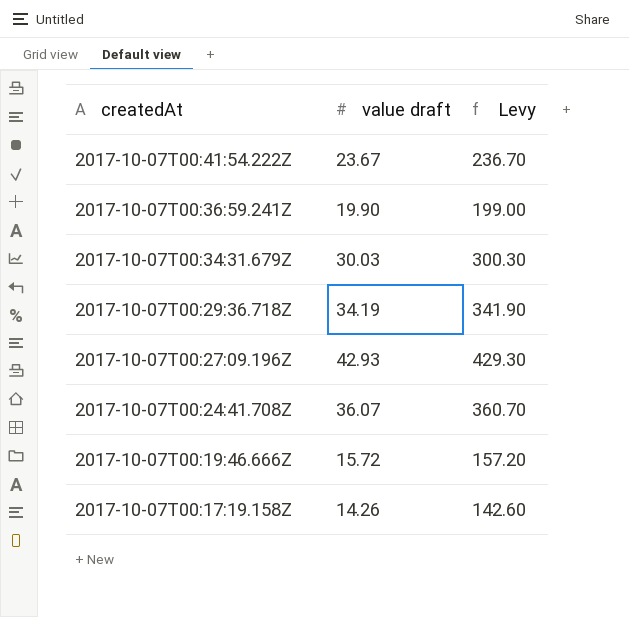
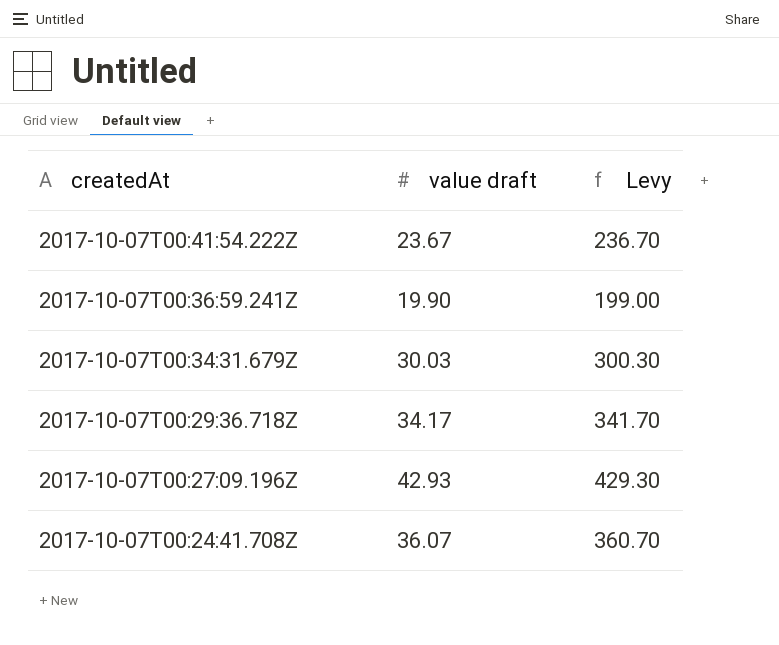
row 2017-10-07T00:19:46.666Z: 15.72 | 157.20 -> none
row 2017-10-07T00:17:19.158Z: 14.26 | 142.60 -> none
2017-10-07T00:29:36.718Z | value draft: 34.19 -> 34.17
2017-10-07T00:29:36.718Z | Levy: 341.90 -> 341.70

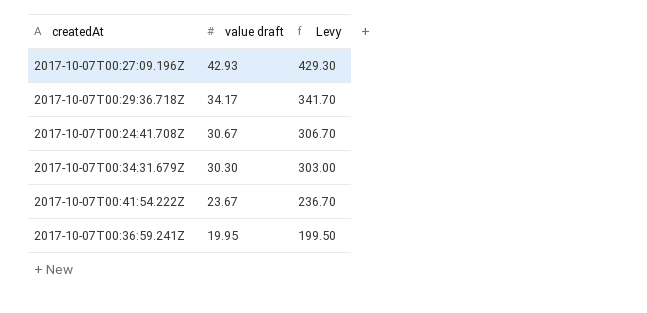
row order: createdAt descending -> value draft descending
2017-10-07T00:24:41.708Z | value draft: 36.07 -> 30.67
2017-10-07T00:24:41.708Z | Levy: 360.70 -> 306.70
2017-10-07T00:34:31.679Z | value draft: 30.03 -> 30.30
2017-10-07T00:34:31.679Z | Levy: 300.30 -> 303.00
2017-10-07T00:36:59.241Z | value draft: 19.90 -> 19.95
2017-10-07T00:36:59.241Z | Levy: 199.00 -> 199.50

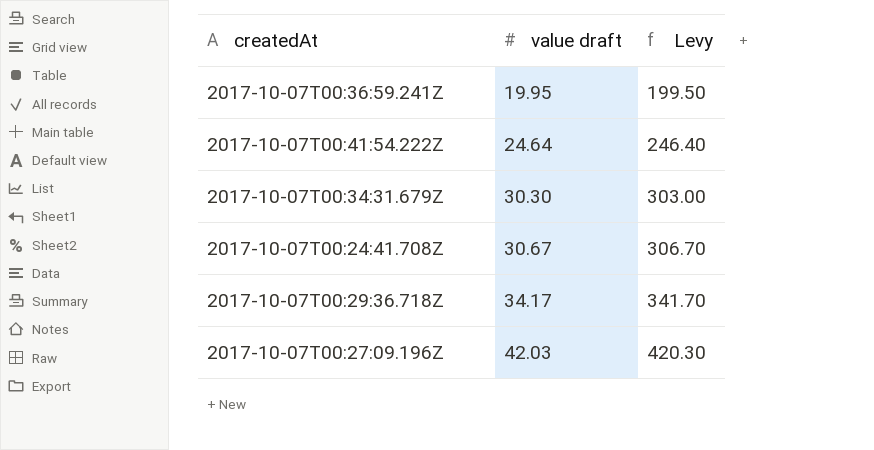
row order: value draft descending -> value draft ascending
2017-10-07T00:41:54.222Z | value draft: 23.67 -> 24.64
2017-10-07T00:41:54.222Z | Levy: 236.70 -> 246.40
2017-10-07T00:27:09.196Z | value draft: 42.93 -> 42.03
2017-10-07T00:27:09.196Z | Levy: 429.30 -> 420.30

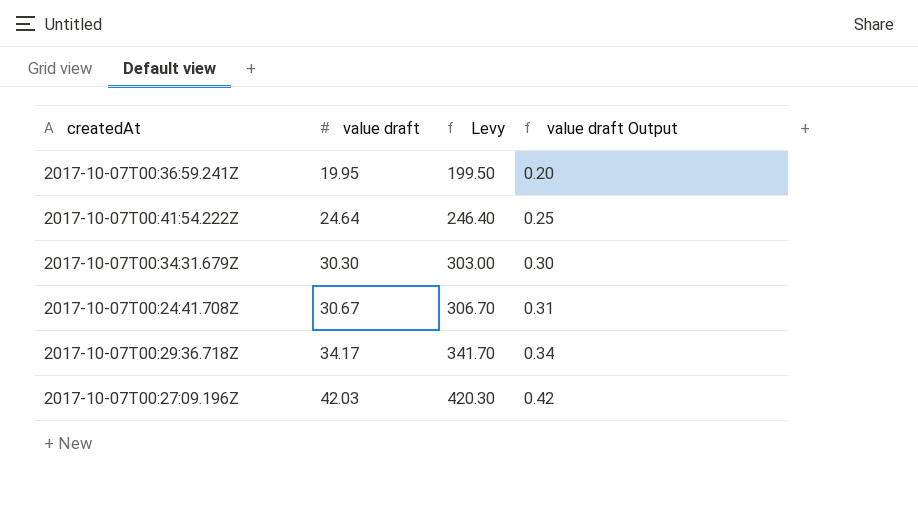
column value draft Output | formula: none -> [value draft] * 0.01

